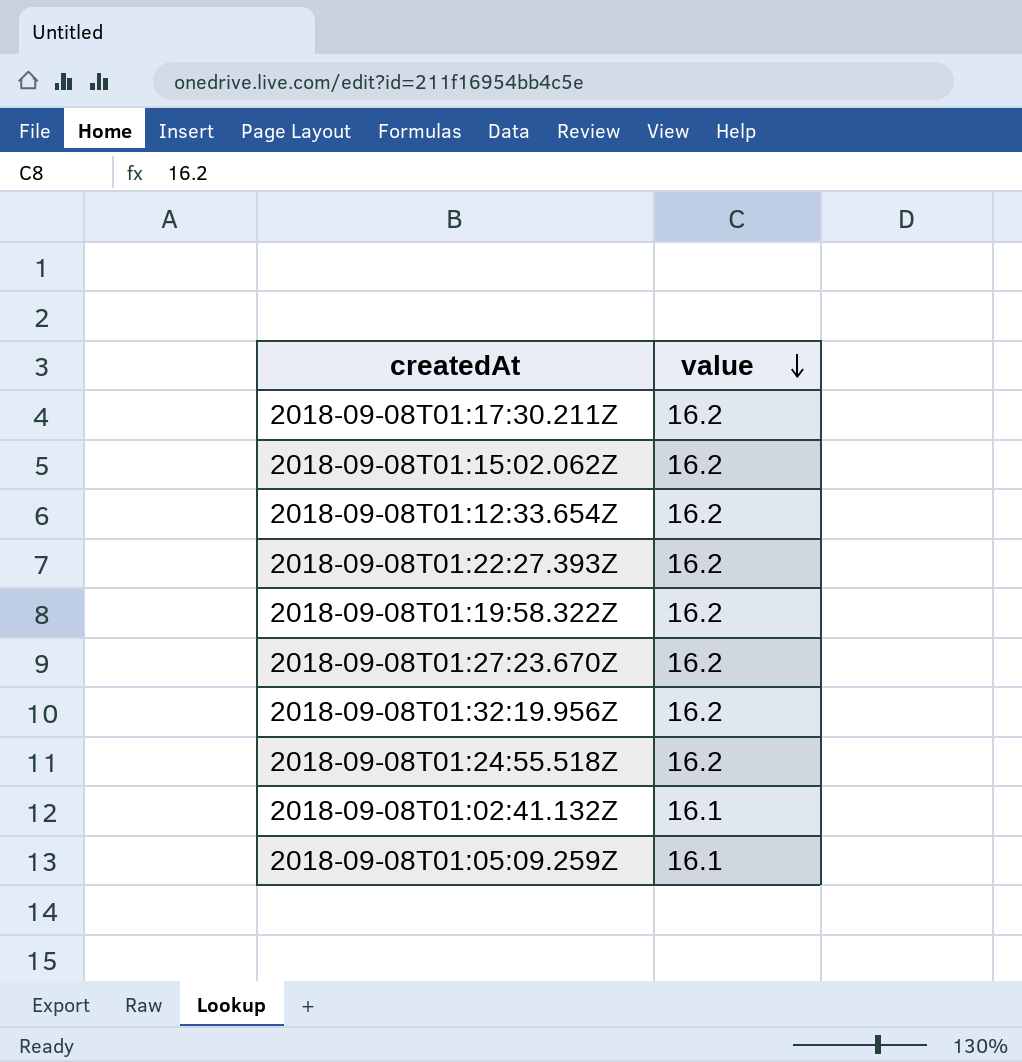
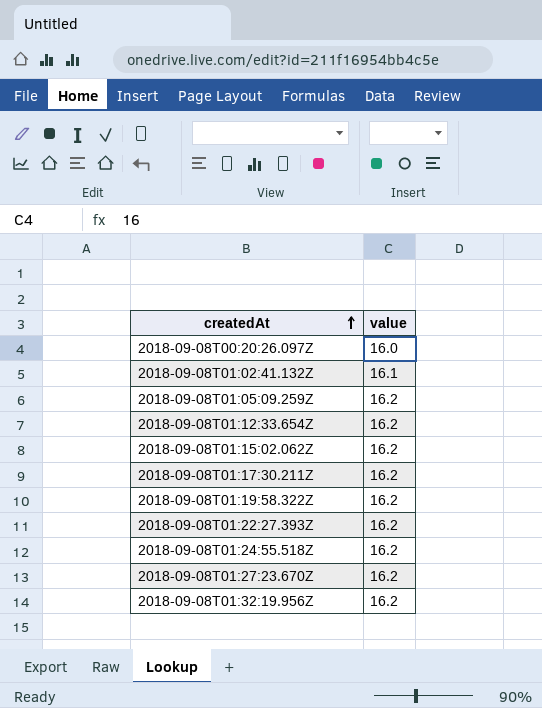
row order: value descending -> createdAt ascending
row 2018-09-08T00:20:26.097Z: none -> 16.0
2018-09-08T01:05:09.259Z | value: 16.1 -> 16.2

